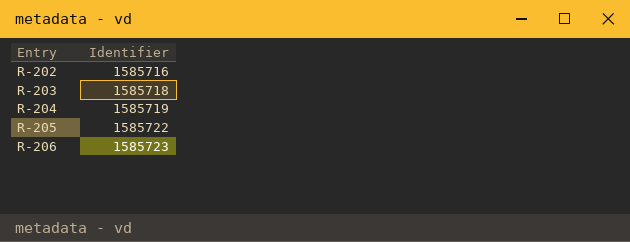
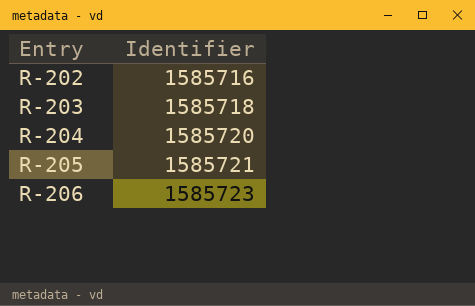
R-204 | Identifier: 1585719 -> 1585720
R-205 | Identifier: 1585722 -> 1585721

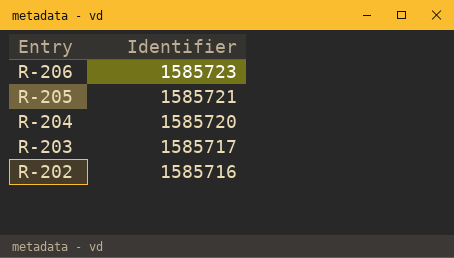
row order: Entry ascending -> Entry descending
R-203 | Identifier: 1585718 -> 1585717

